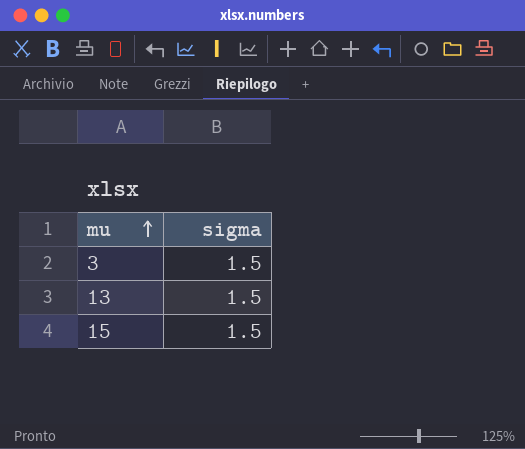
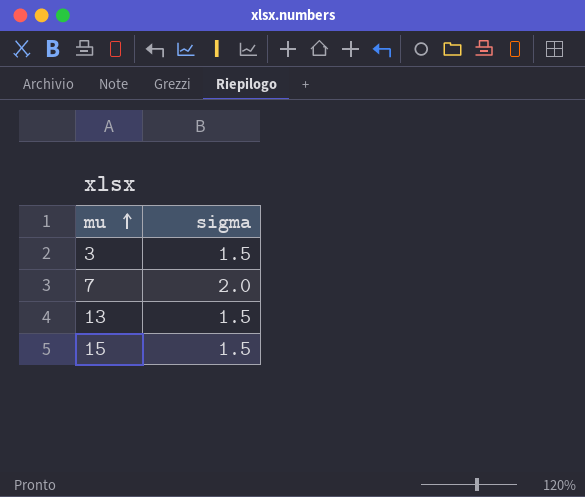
row 7: none -> 2.0

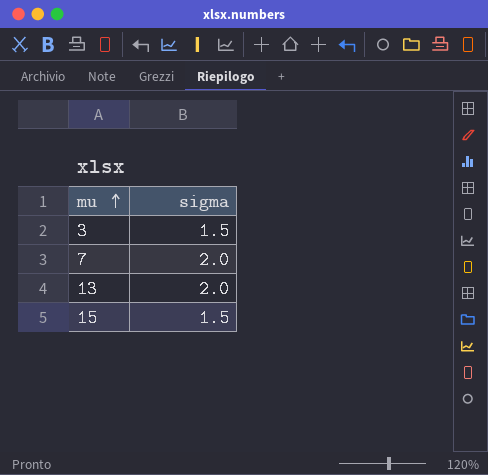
13 | sigma: 1.5 -> 2.0

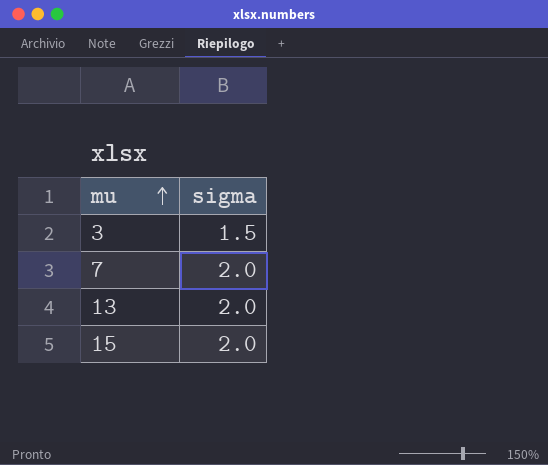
15 | sigma: 1.5 -> 2.0

